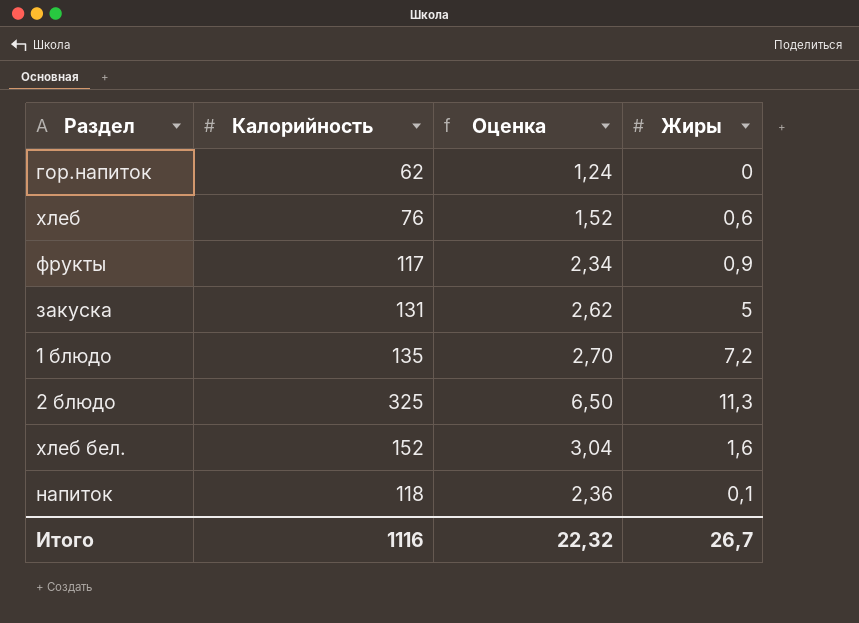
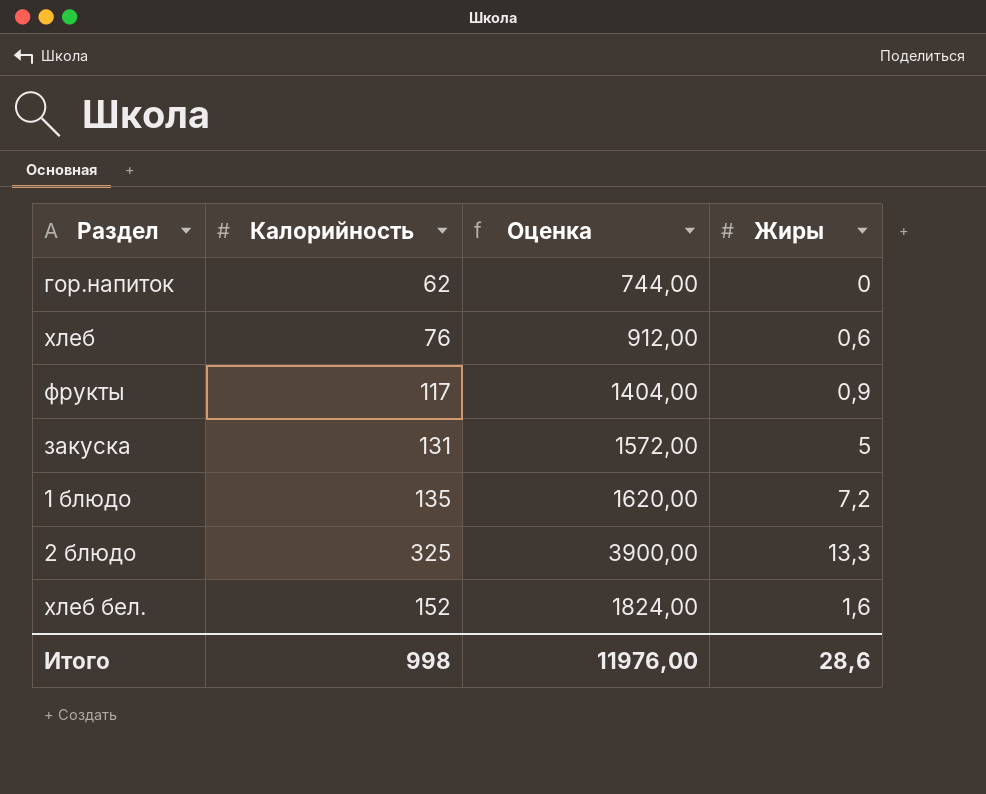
column Оценка | formula: [Калорийность] * 0,02 -> [Калорийность] * 12
row напиток: 118 | 2,36 | 0,1 -> none
2 блюдо | Жиры: 11,3 -> 13,3
Итого | Калорийность: 1116 -> 998
Итого | Оценка: 22,32 -> 11976,00
Итого | Жиры: 26,7 -> 28,6

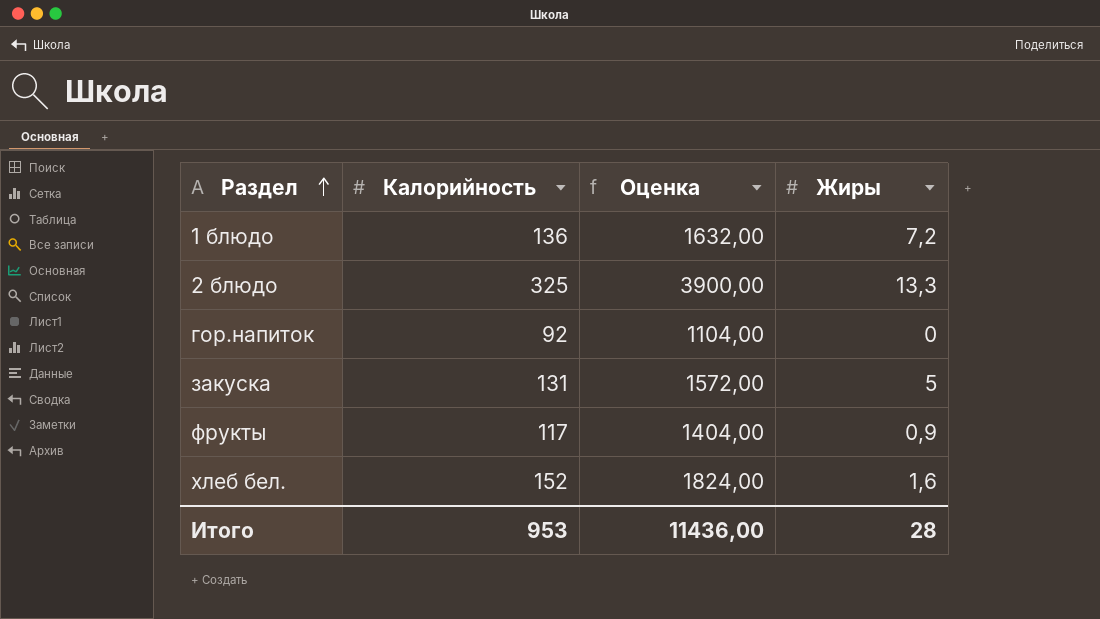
row order: none -> Раздел ascending
row хлеб: 76 | 912,00 | 0,6 -> none
1 блюдо | Калорийность: 135 -> 136
1 блюдо | Оценка: 1620,00 -> 1632,00
гор.напиток | Калорийность: 62 -> 92
гор.напиток | Оценка: 744,00 -> 1104,00
Итого | Калорийность: 998 -> 953
Итого | Оценка: 11976,00 -> 11436,00
Итого | Жиры: 28,6 -> 28

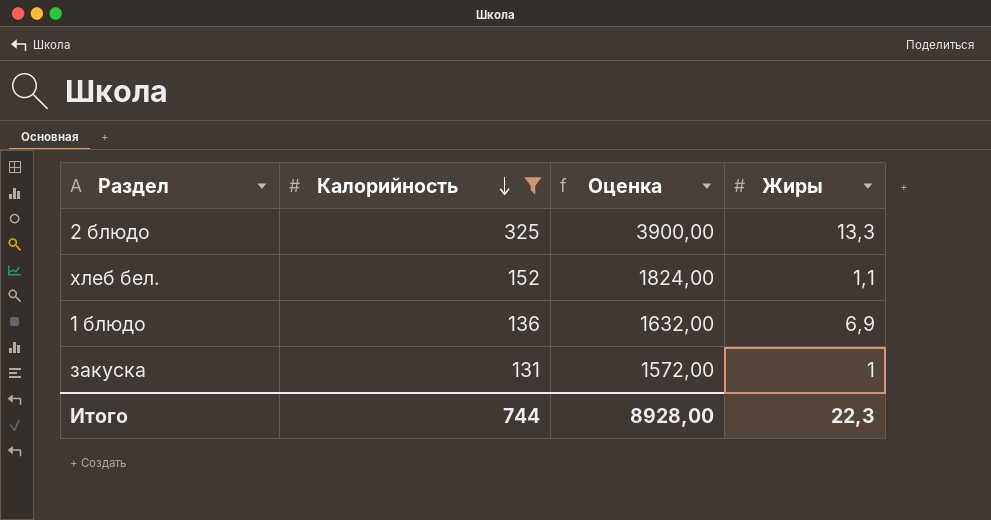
filter: none -> Калорийность >= 131
row order: Раздел ascending -> Калорийность descending
хлеб бел. | Жиры: 1,6 -> 1,1
1 блюдо | Жиры: 7,2 -> 6,9
закуска | Жиры: 5 -> 1
Итого | Калорийность: 953 -> 744
Итого | Оценка: 11436,00 -> 8928,00
Итого | Жиры: 28 -> 22,3

